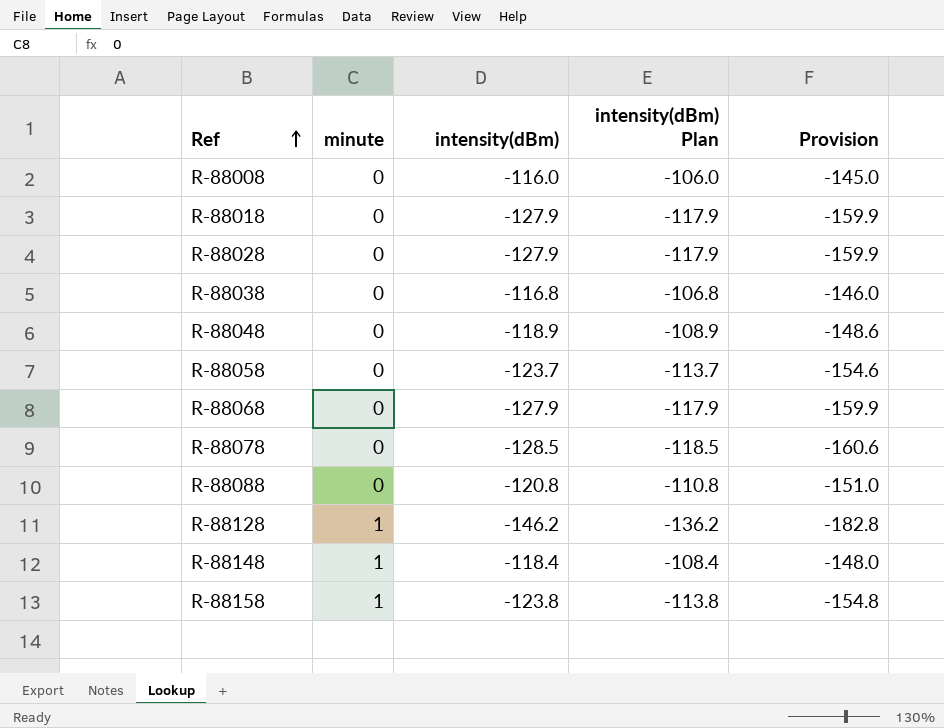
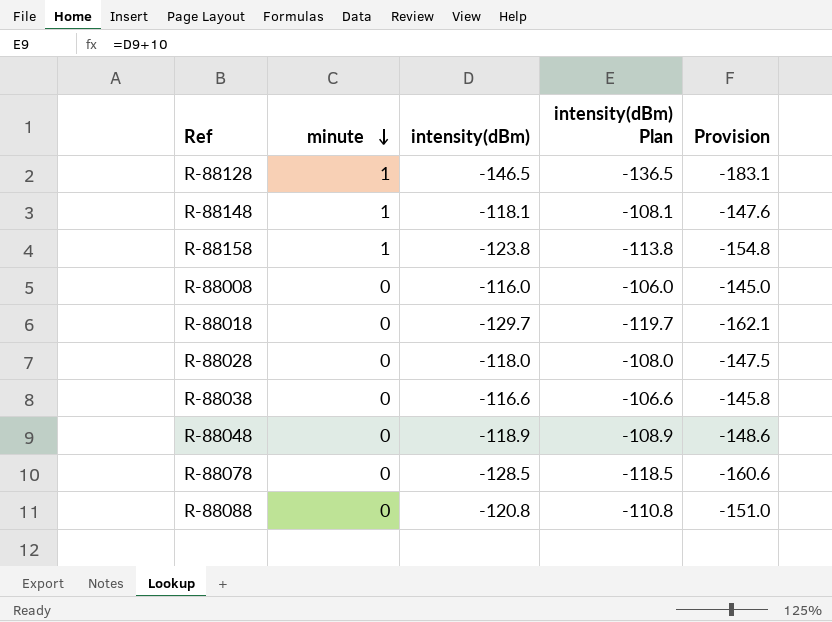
row order: Ref ascending -> minute descending
row R-88058: 0 | -123.7 | -113.7 | -154.6 -> none
row R-88068: 0 | -127.9 | -117.9 | -159.9 -> none
R-88128 | intensity(dBm): -146.2 -> -146.5
R-88128 | intensity(dBm) Plan: -136.2 -> -136.5
R-88128 | Provision: -182.8 -> -183.1
R-88148 | intensity(dBm): -118.4 -> -118.1
R-88148 | intensity(dBm) Plan: -108.4 -> -108.1
R-88148 | Provision: -148.0 -> -147.6
R-88018 | intensity(dBm): -127.9 -> -129.7
R-88018 | intensity(dBm) Plan: -117.9 -> -119.7
R-88018 | Provision: -159.9 -> -162.1
R-88028 | intensity(dBm): -127.9 -> -118.0
R-88028 | intensity(dBm) Plan: -117.9 -> -108.0
R-88028 | Provision: -159.9 -> -147.5
R-88038 | intensity(dBm): -116.8 -> -116.6
R-88038 | intensity(dBm) Plan: -106.8 -> -106.6
R-88038 | Provision: -146.0 -> -145.8

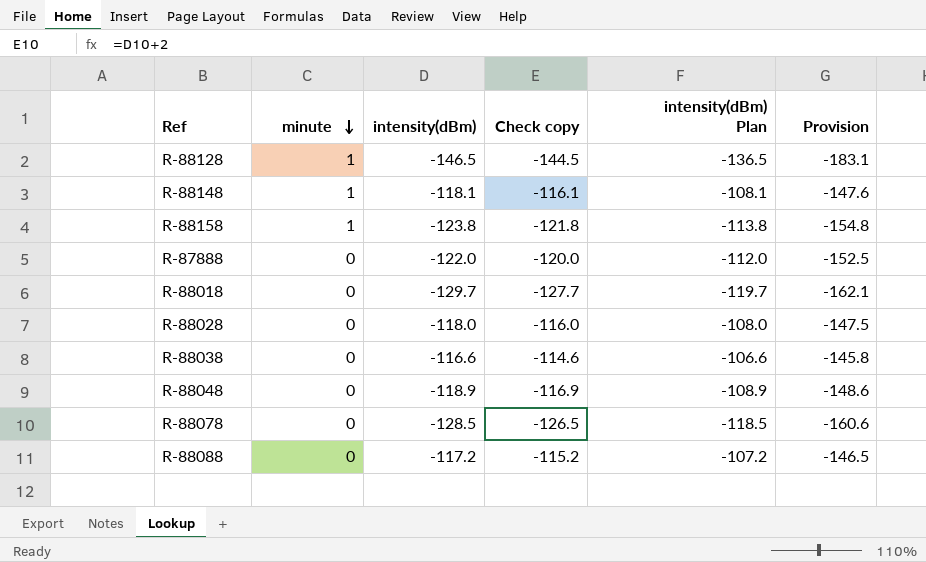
column Check copy | formula: none -> [intensity(dBm)] + 2
row R-88008: 0 | -116.0 | -106.0 | -145.0 -> none
row R-87888: none -> 0 | -122.0 | -120.0 | -112.0 | -152.5
R-88088 | intensity(dBm): -120.8 -> -117.2
R-88088 | intensity(dBm) Plan: -110.8 -> -107.2
R-88088 | Provision: -151.0 -> -146.5

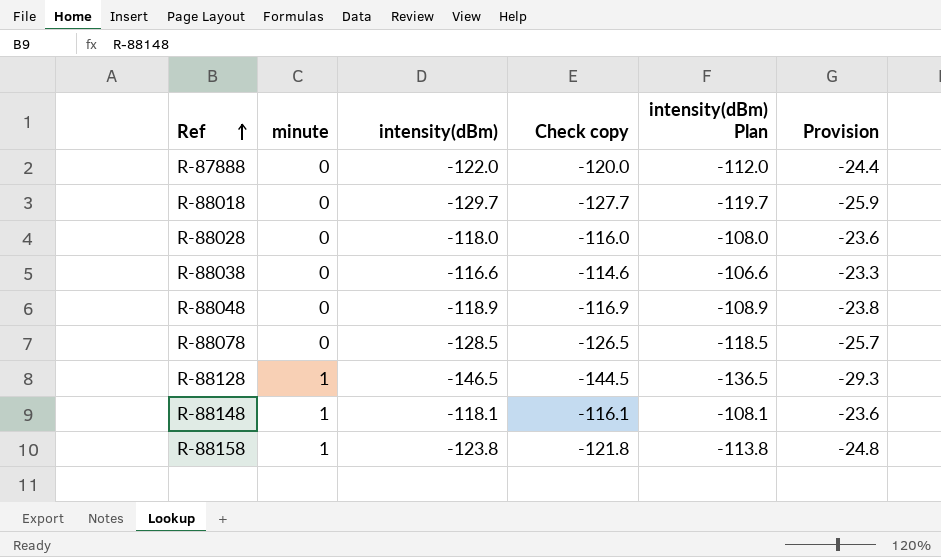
row order: minute descending -> Ref ascending
column Provision | formula: [intensity(dBm)] * 1.25 -> [intensity(dBm)] * 0.2
row R-88088: 0 | -117.2 | -115.2 | -107.2 | -146.5 -> none

